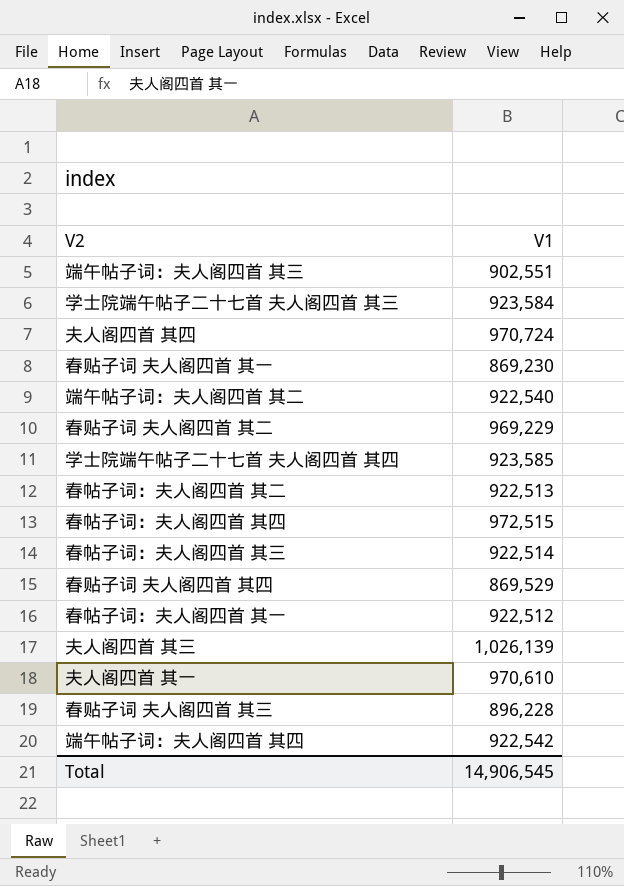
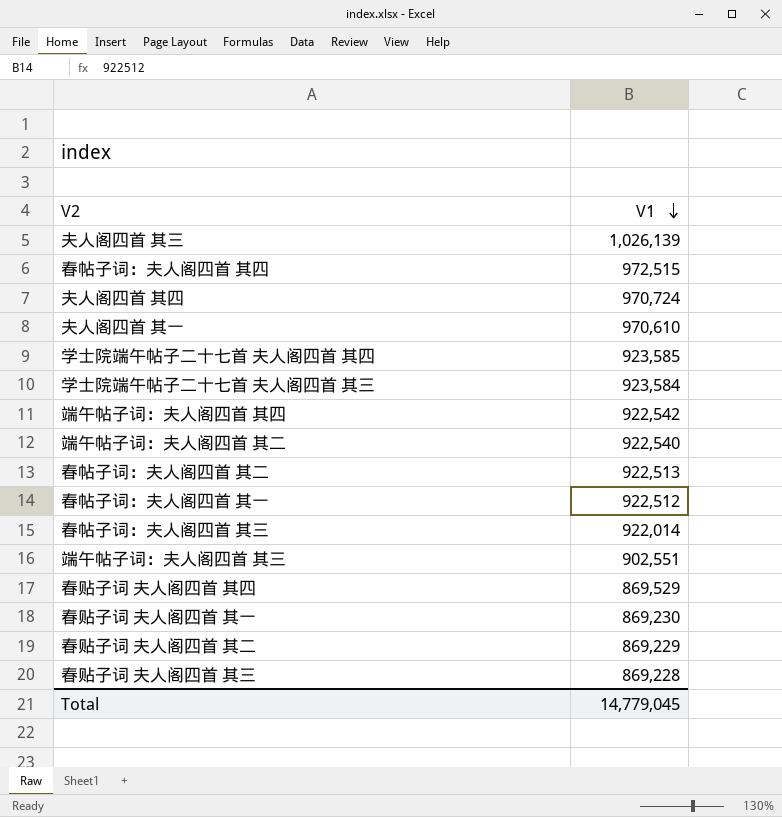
row order: none -> V1 descending
春帖子词：夫人阁四首 其三 | V1: 922,514 -> 922,014
春贴子词 夫人阁四首 其二 | V1: 969,229 -> 869,229
春贴子词 夫人阁四首 其三 | V1: 896,228 -> 869,228
Total | V1: 14,906,545 -> 14,779,045

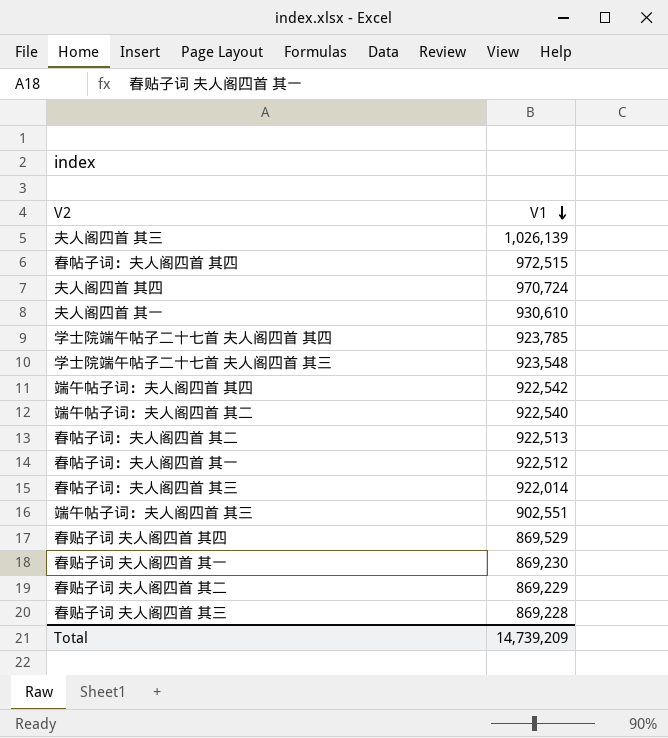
夫人阁四首 其一 | V1: 970,610 -> 930,610
学士院端午帖子二十七首 夫人阁四首 其四 | V1: 923,585 -> 923,785
学士院端午帖子二十七首 夫人阁四首 其三 | V1: 923,584 -> 923,548
Total | V1: 14,779,045 -> 14,739,209

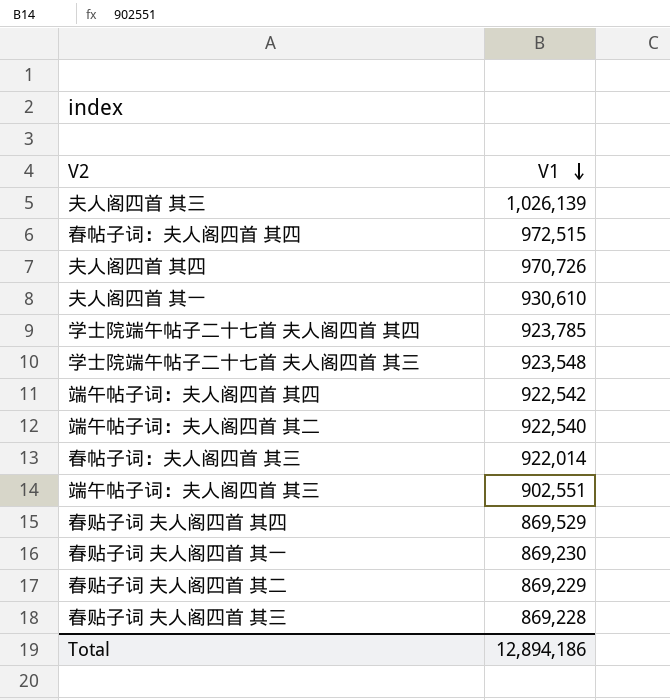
row 春帖子词：夫人阁四首 其二: 922,513 -> none
row 春帖子词：夫人阁四首 其一: 922,512 -> none
夫人阁四首 其四 | V1: 970,724 -> 970,726
Total | V1: 14,739,209 -> 12,894,186

